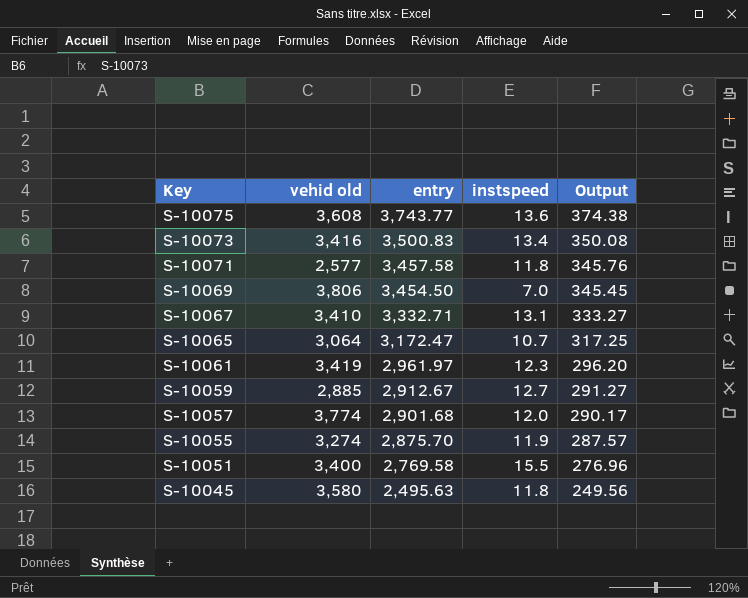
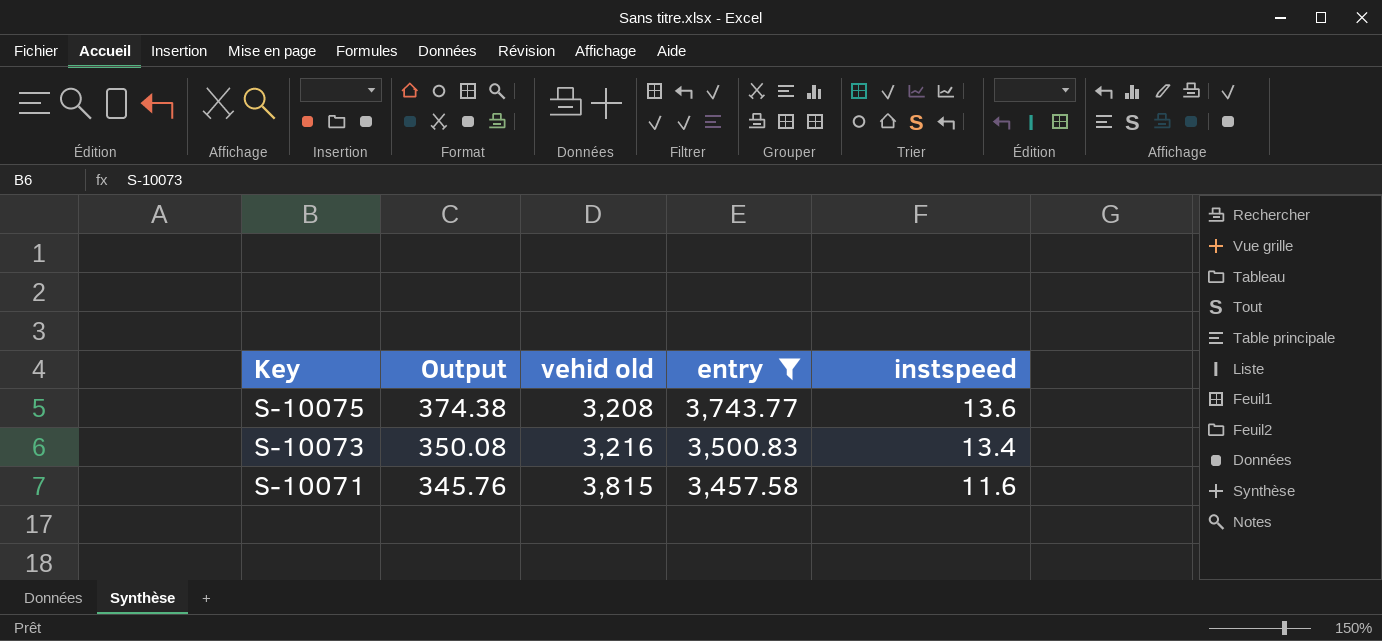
filter: none -> entry >= 3,457.58
column Output | position: 5 -> 2
S-10075 | vehid old: 3,608 -> 3,208
S-10073 | vehid old: 3,416 -> 3,216
S-10071 | vehid old: 2,577 -> 3,815
S-10071 | instspeed: 11.8 -> 11.6

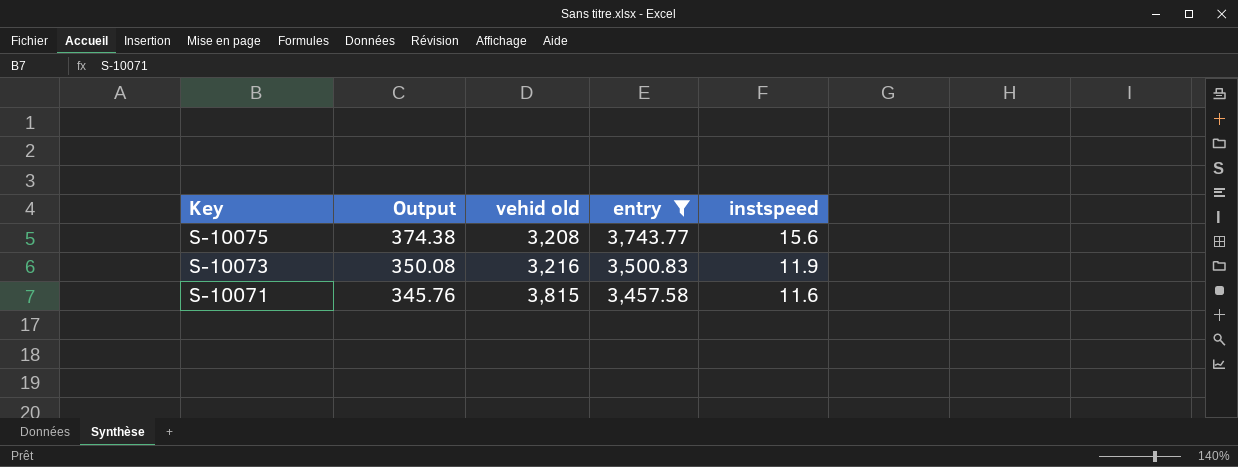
S-10075 | instspeed: 13.6 -> 15.6
S-10073 | instspeed: 13.4 -> 11.9

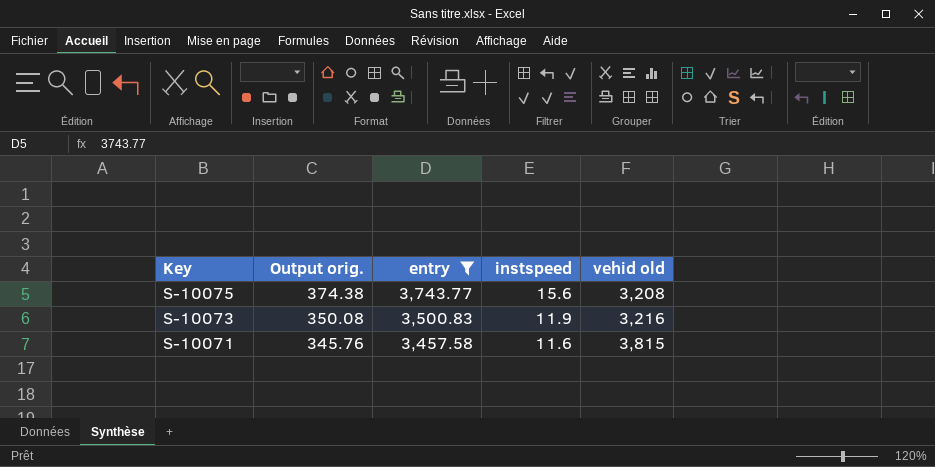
column name: Output -> Output orig.
column vehid old | position: 3 -> 5

